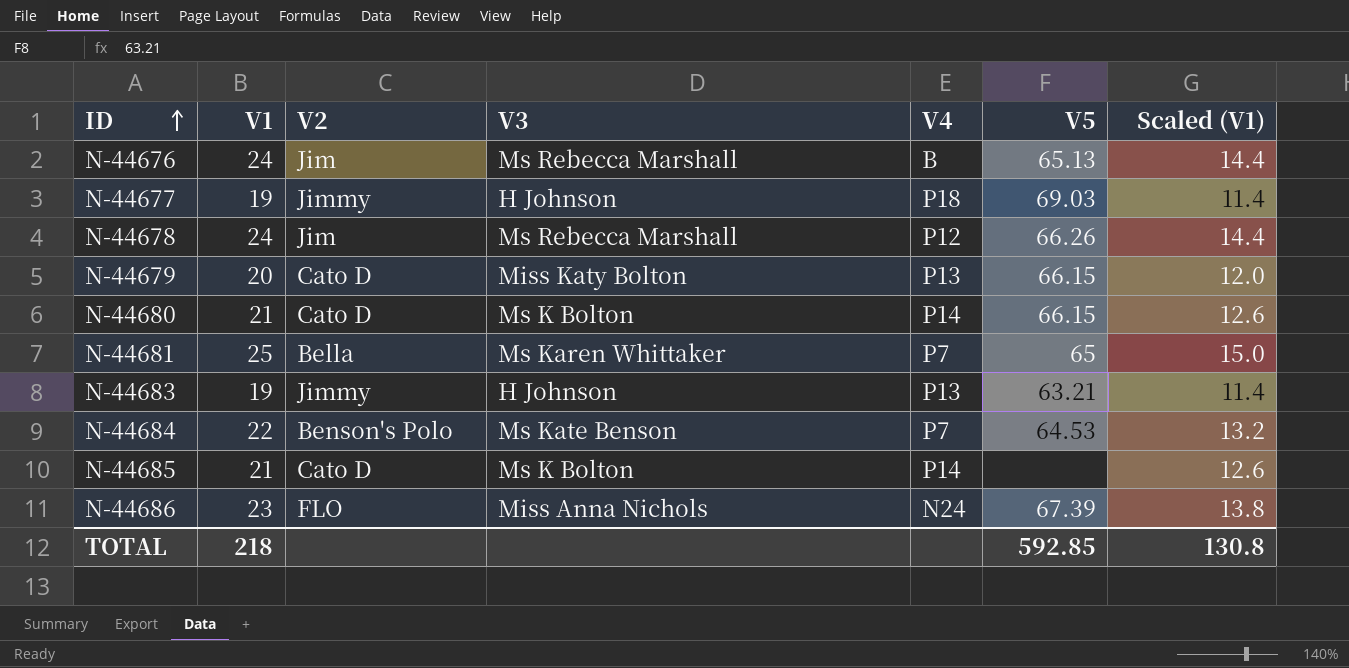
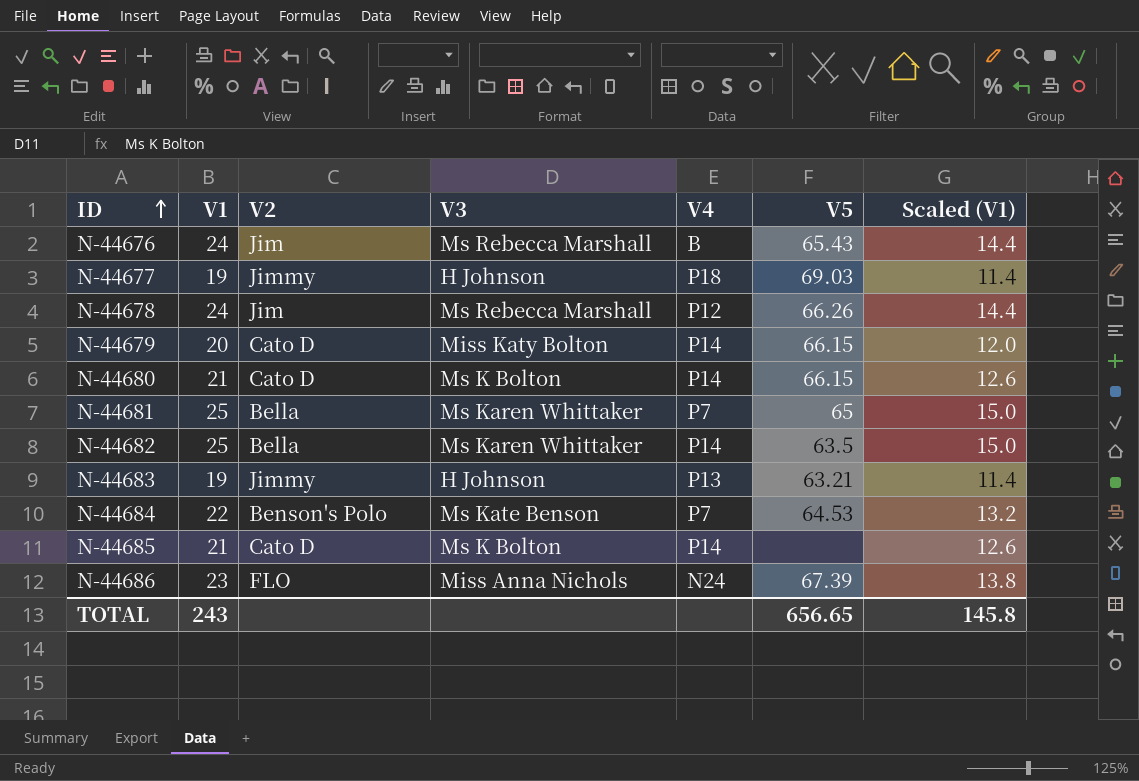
N-44676 | V5: 65.13 -> 65.43
N-44679 | V4: P13 -> P14
row N-44682: none -> 25 | Bella | Ms Karen Whittaker | P14 | 63.5 | 15.0
TOTAL | V1: 218 -> 243
TOTAL | V5: 592.85 -> 656.65
TOTAL | Scaled (V1): 130.8 -> 145.8

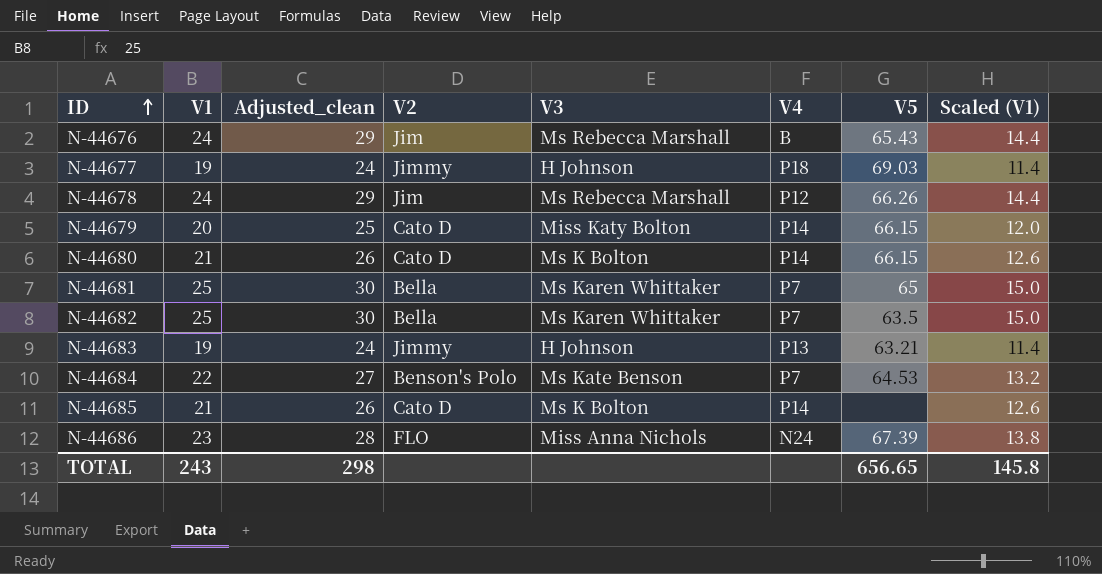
column Adjusted_clean | formula: none -> [V1] + 5
N-44682 | V4: P14 -> P7

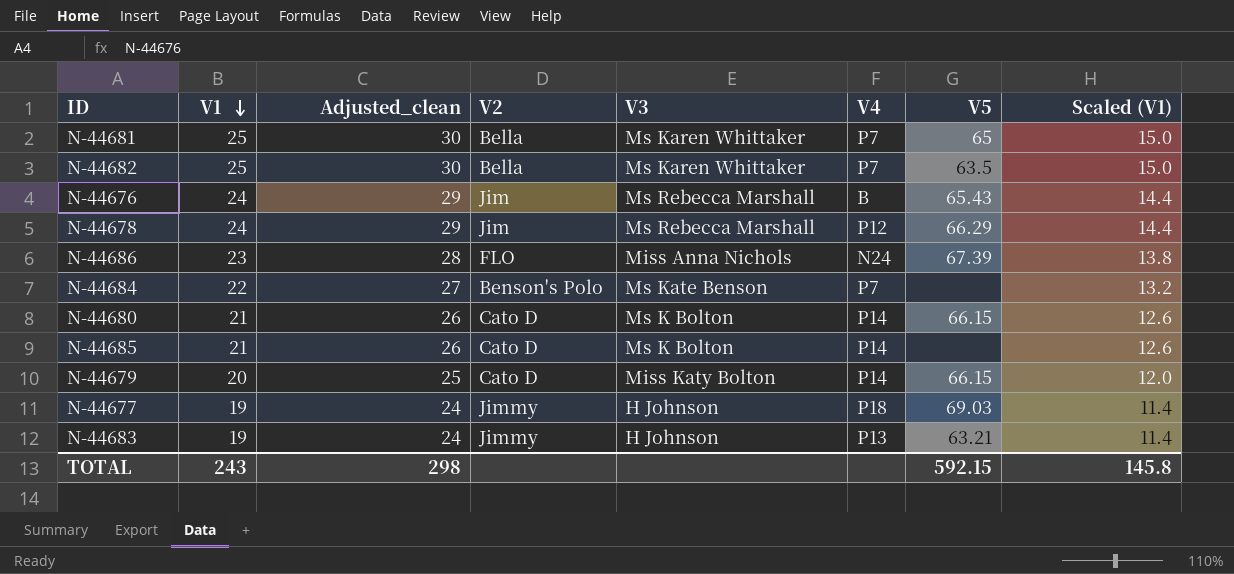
row order: ID ascending -> V1 descending
N-44678 | V5: 66.26 -> 66.29
N-44684 | V5: 64.53 -> none
TOTAL | V5: 656.65 -> 592.15

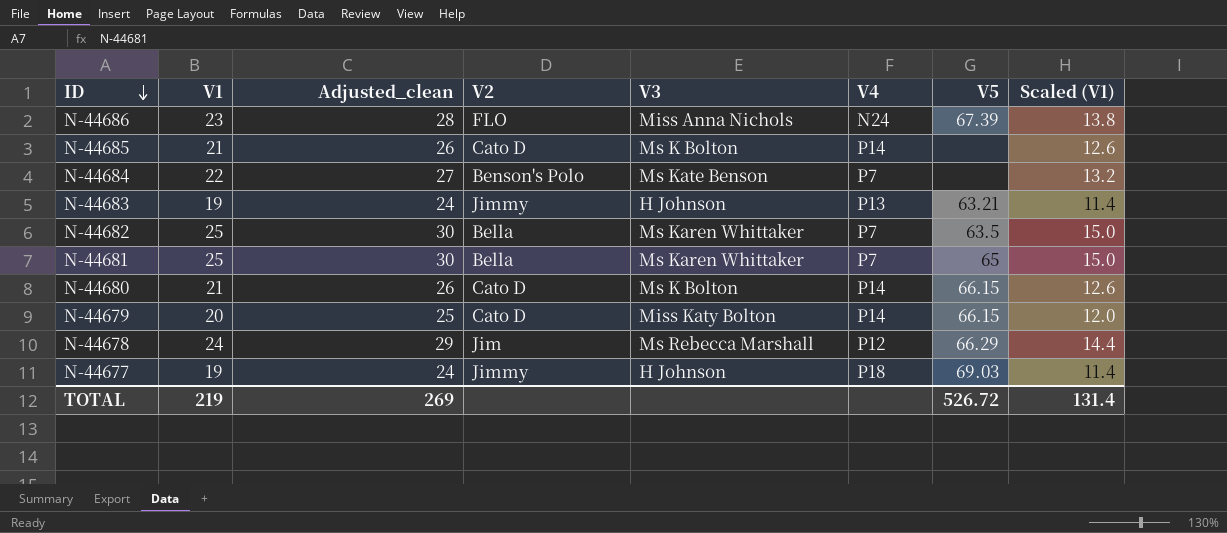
row order: V1 descending -> ID descending
row N-44676: 24 | 29 | Jim | Ms Rebecca Marshall | B | 65.43 | 14.4 -> none
TOTAL | V1: 243 -> 219
TOTAL | Adjusted_clean: 298 -> 269
TOTAL | V5: 592.15 -> 526.72
TOTAL | Scaled (V1): 145.8 -> 131.4

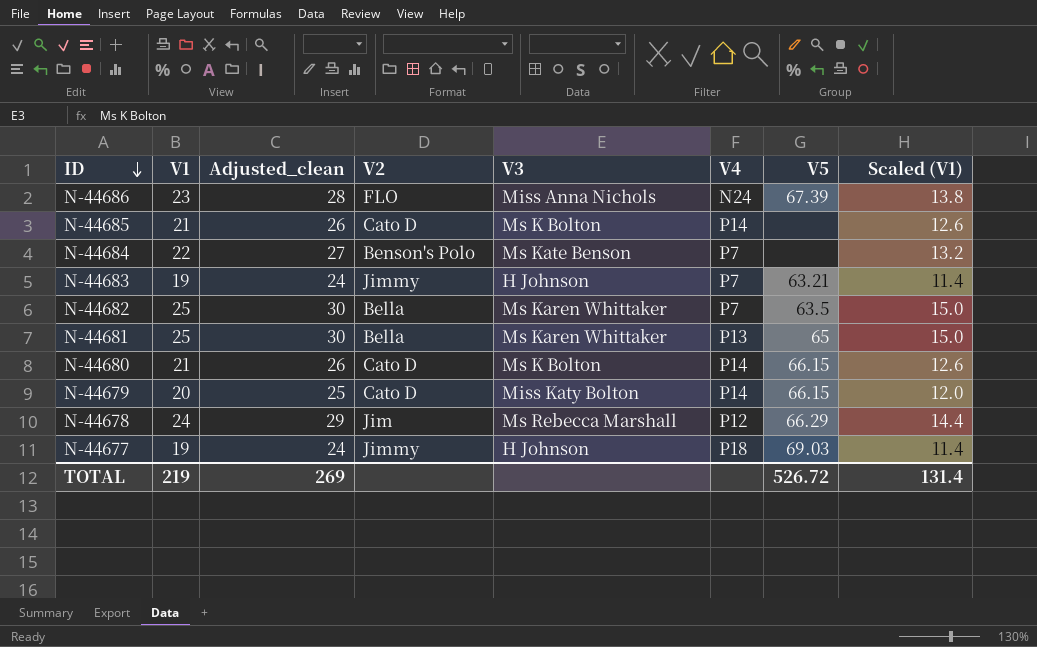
N-44683 | V4: P13 -> P7
N-44681 | V4: P7 -> P13

